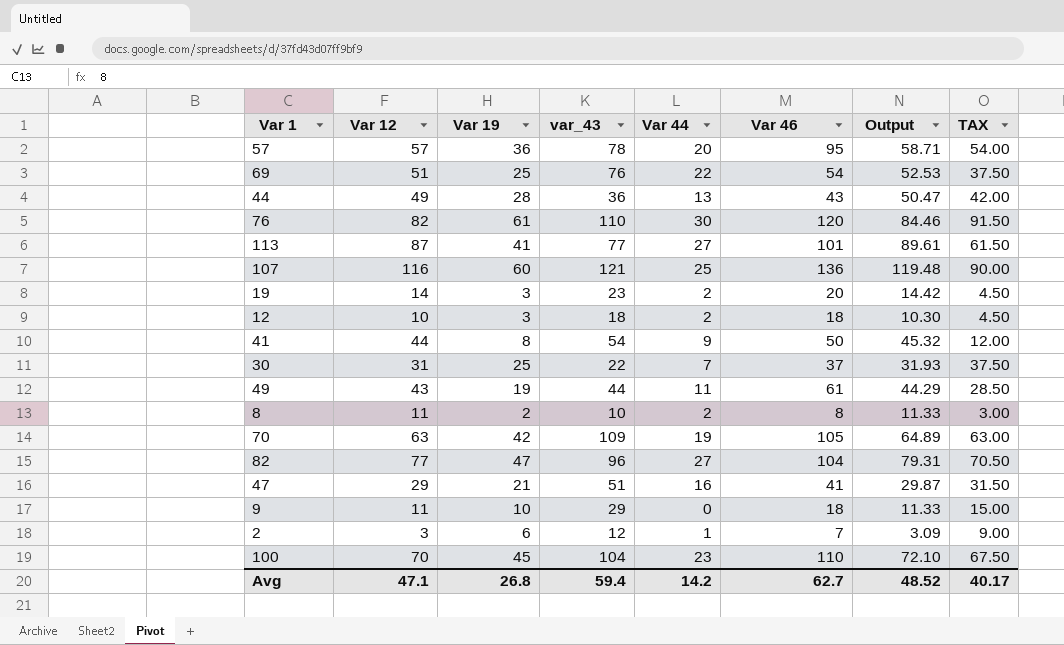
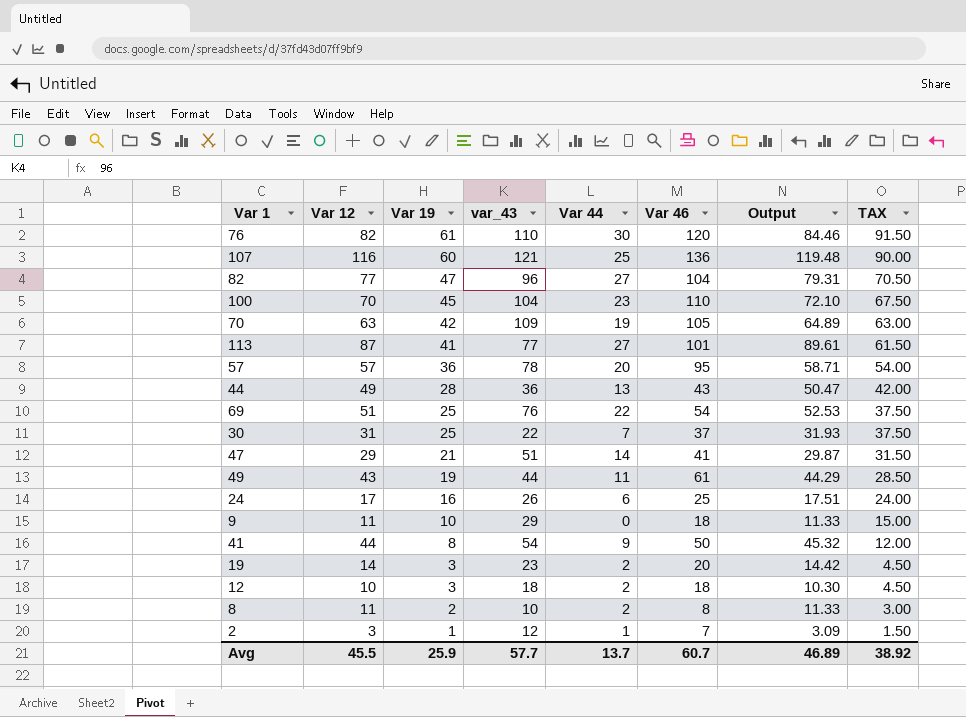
row order: none -> Var 19 descending
47 | Var 44: 16 -> 14
row 24: none -> 17 | 16 | 26 | 6 | 25 | 17.51 | 24.00
2 | Var 19: 6 -> 1
2 | TAX: 9.00 -> 1.50
Avg | Var 12: 47.1 -> 45.5
Avg | Var 19: 26.8 -> 25.9
Avg | var_43: 59.4 -> 57.7
Avg | Var 44: 14.2 -> 13.7
Avg | Var 46: 62.7 -> 60.7
Avg | Output: 48.52 -> 46.89
Avg | TAX: 40.17 -> 38.92

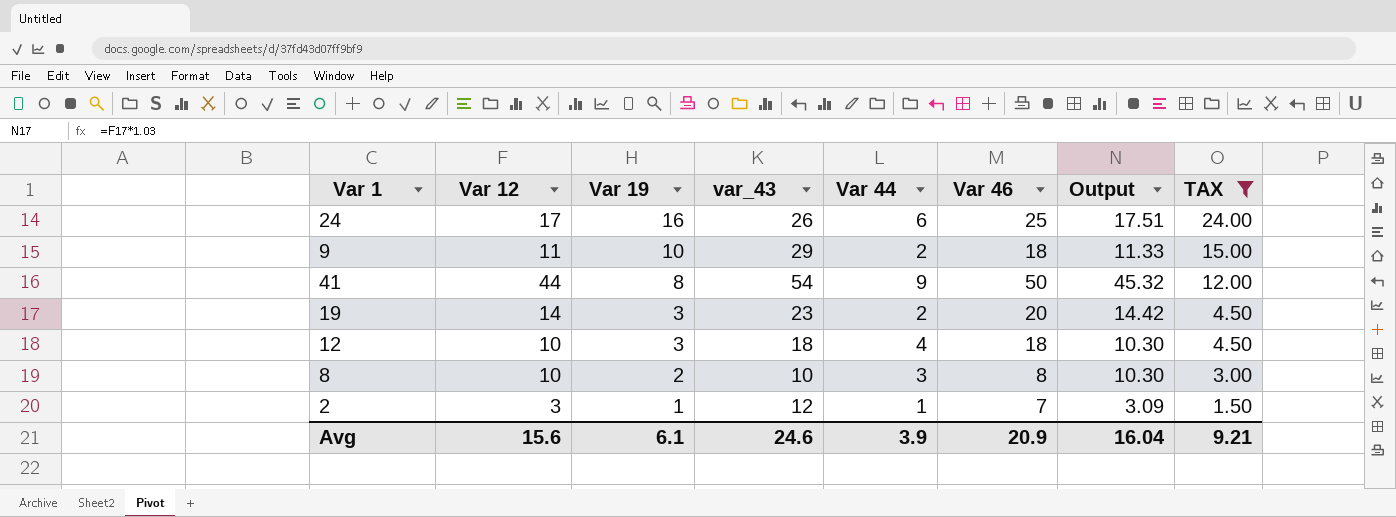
filter: none -> TAX <= 24.00
9 | Var 44: 0 -> 2
12 | Var 44: 2 -> 4
8 | Var 12: 11 -> 10
8 | Var 44: 2 -> 3
8 | Output: 11.33 -> 10.30
Avg | Var 12: 45.5 -> 15.6
Avg | Var 19: 25.9 -> 6.1
Avg | var_43: 57.7 -> 24.6
Avg | Var 44: 13.7 -> 3.9
Avg | Var 46: 60.7 -> 20.9
Avg | Output: 46.89 -> 16.04
Avg | TAX: 38.92 -> 9.21

